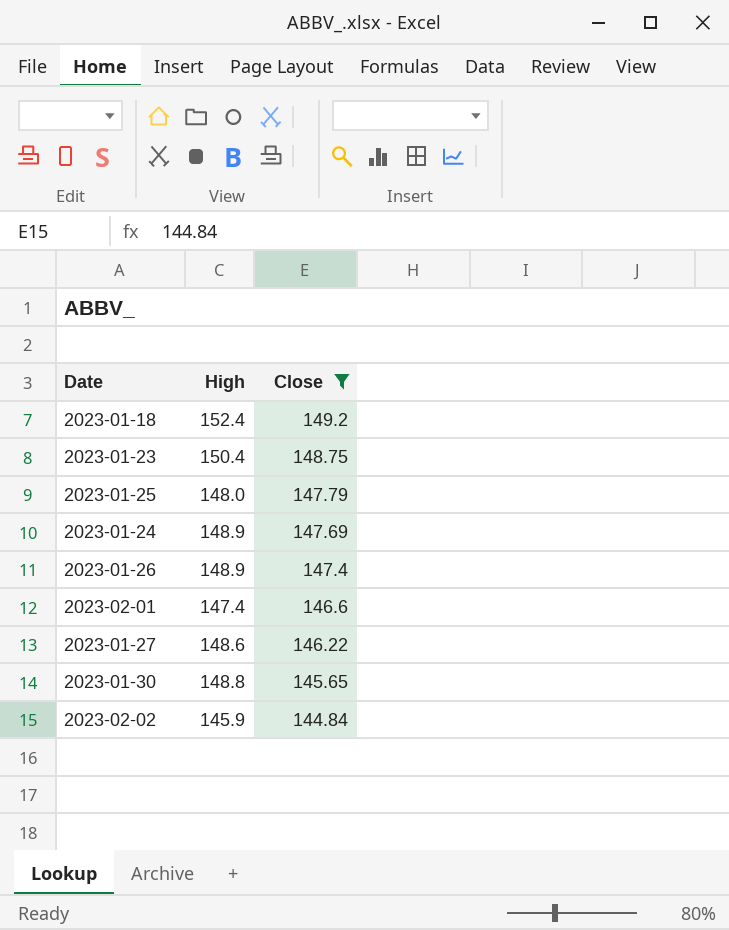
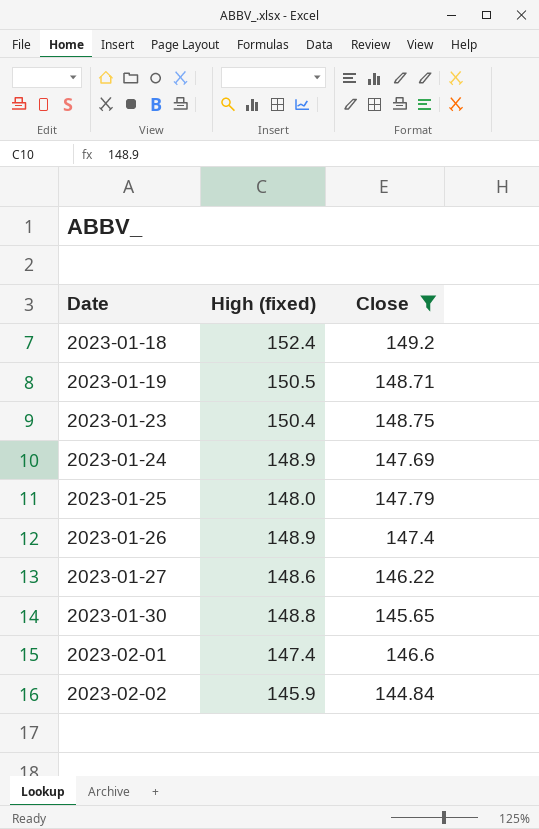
row order: Close descending -> Date ascending
column name: High -> High (fixed)
row 2023-01-19: none -> 150.5 | 148.71

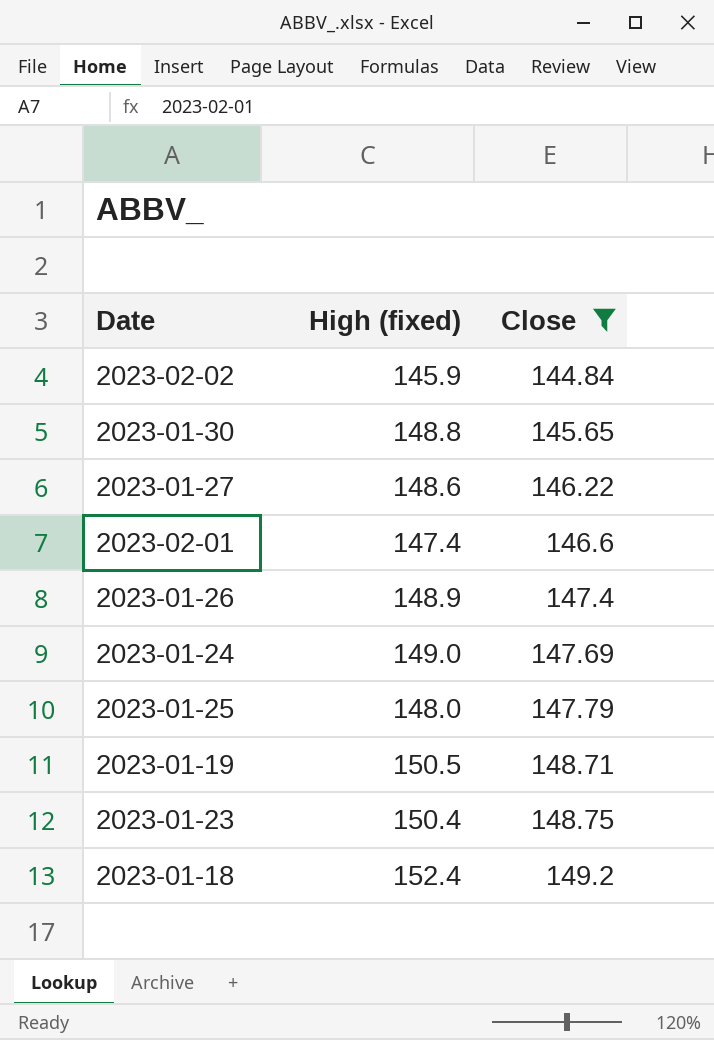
row order: Date ascending -> Close ascending
2023-01-24 | High (fixed): 148.9 -> 149.0

